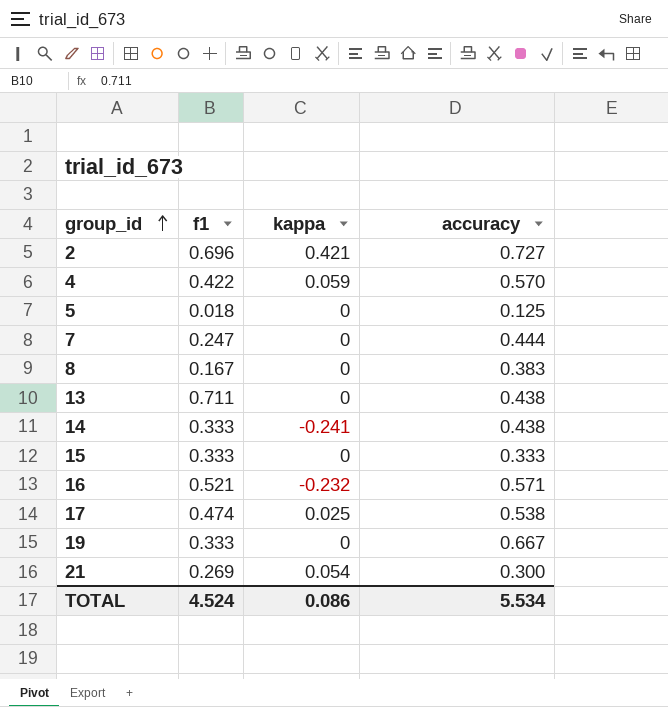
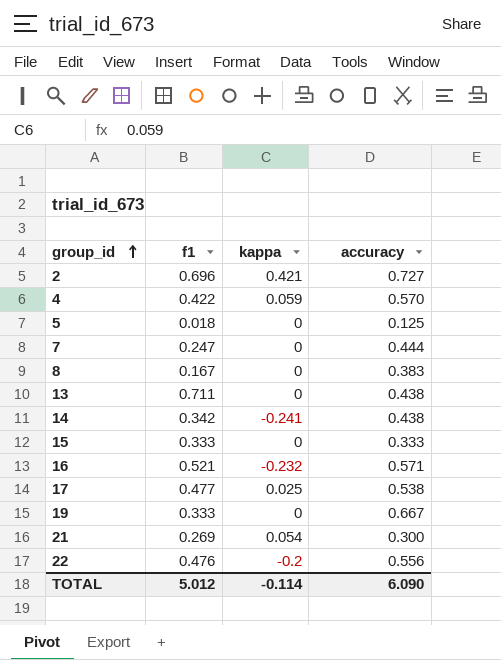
14 | f1: 0.333 -> 0.342
17 | f1: 0.474 -> 0.477
row 22: none -> 0.476 | -0.2 | 0.556
TOTAL | f1: 4.524 -> 5.012
TOTAL | kappa: 0.086 -> -0.114
TOTAL | accuracy: 5.534 -> 6.090

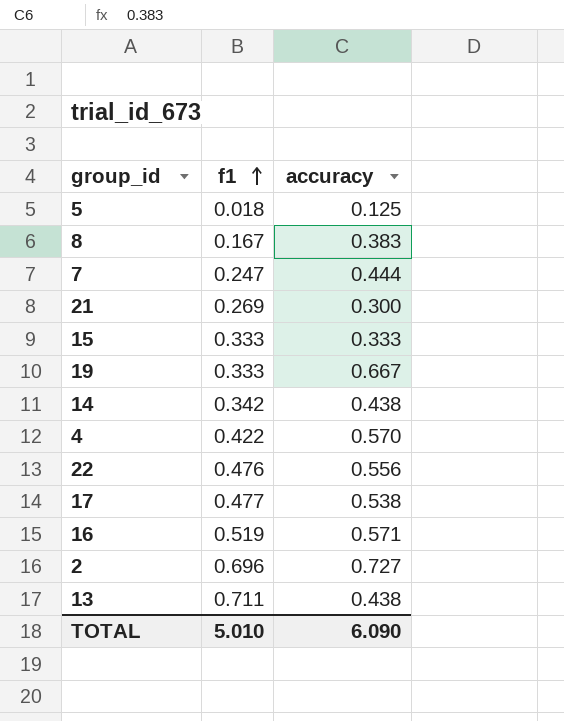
row order: group_id ascending -> f1 ascending
column kappa | position: 3 -> none
16 | f1: 0.521 -> 0.519
TOTAL | f1: 5.012 -> 5.010

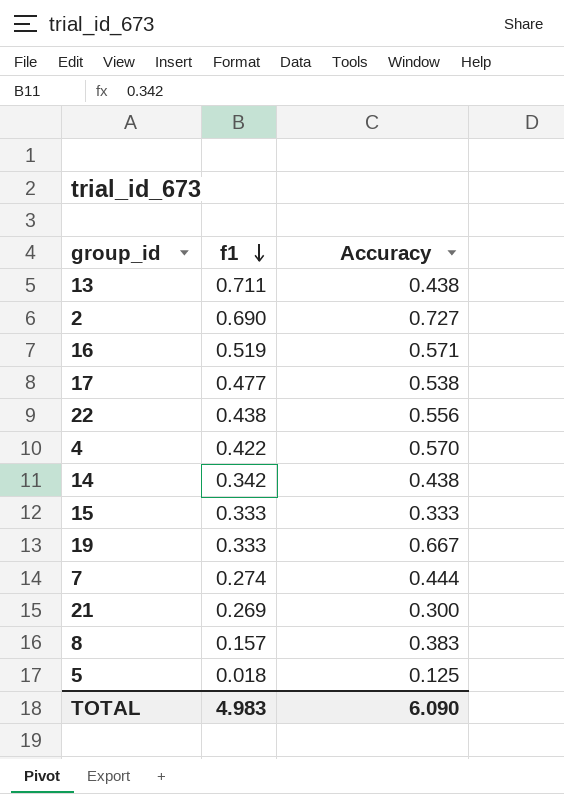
row order: f1 ascending -> f1 descending
column name: accuracy -> Accuracy
2 | f1: 0.696 -> 0.690
22 | f1: 0.476 -> 0.438
7 | f1: 0.247 -> 0.274
8 | f1: 0.167 -> 0.157
TOTAL | f1: 5.010 -> 4.983

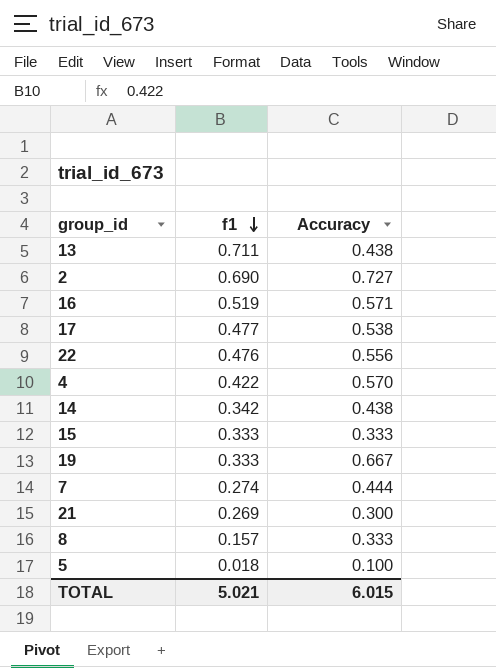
22 | f1: 0.438 -> 0.476
8 | Accuracy: 0.383 -> 0.333
5 | Accuracy: 0.125 -> 0.100
TOTAL | f1: 4.983 -> 5.021
TOTAL | Accuracy: 6.090 -> 6.015

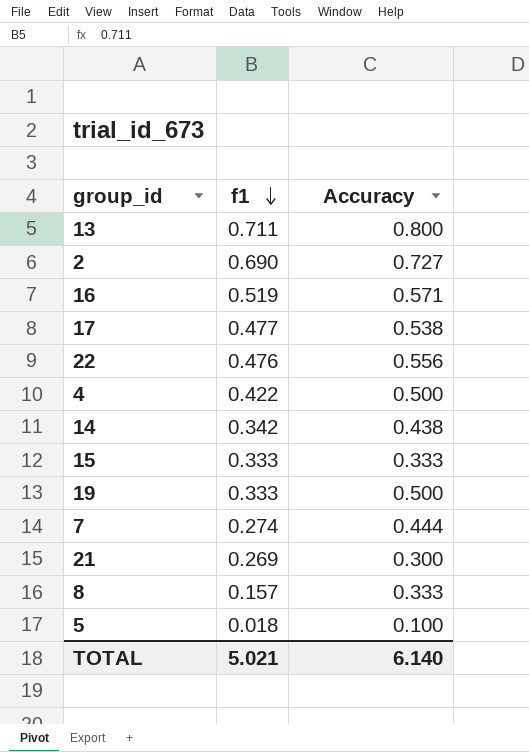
13 | Accuracy: 0.438 -> 0.800
4 | Accuracy: 0.570 -> 0.500
19 | Accuracy: 0.667 -> 0.500
TOTAL | Accuracy: 6.015 -> 6.140

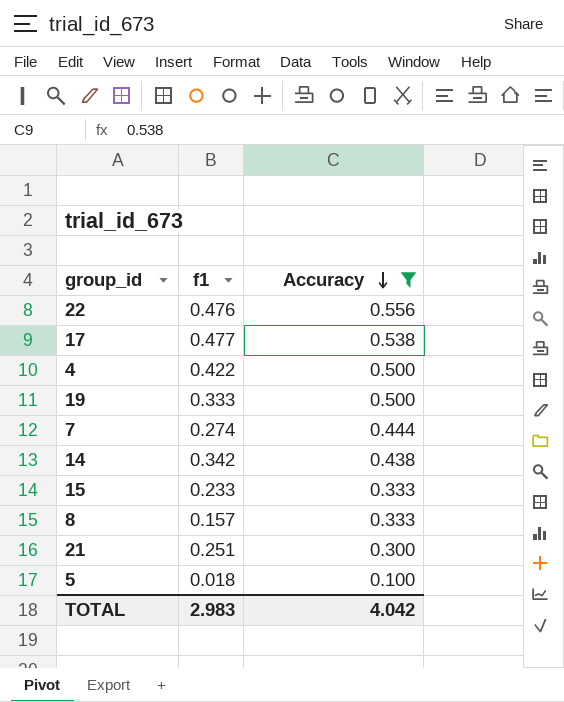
filter: none -> Accuracy <= 0.556
row order: f1 descending -> Accuracy descending
15 | f1: 0.333 -> 0.233
21 | f1: 0.269 -> 0.251
TOTAL | f1: 5.021 -> 2.983
TOTAL | Accuracy: 6.140 -> 4.042

